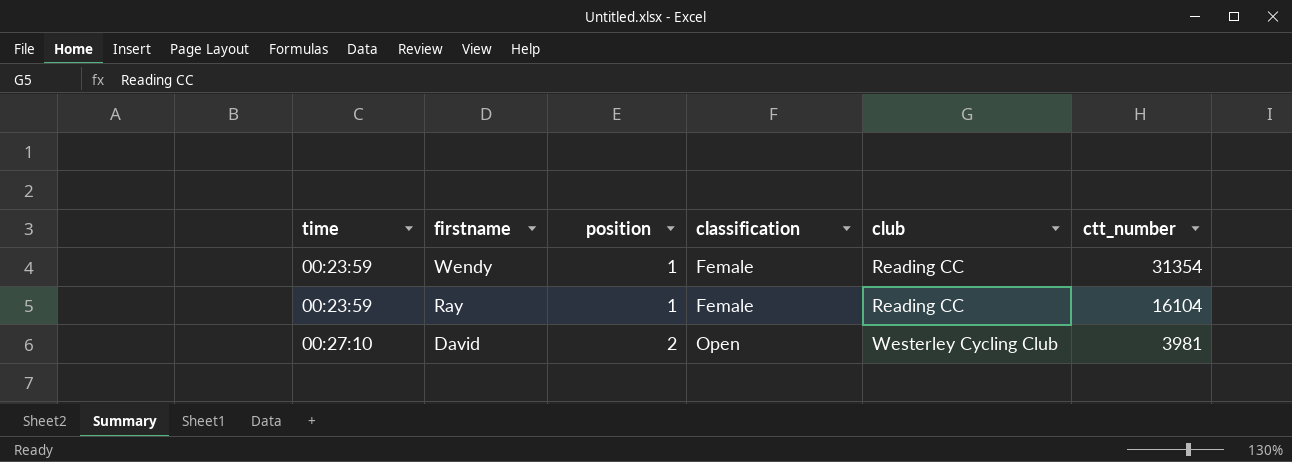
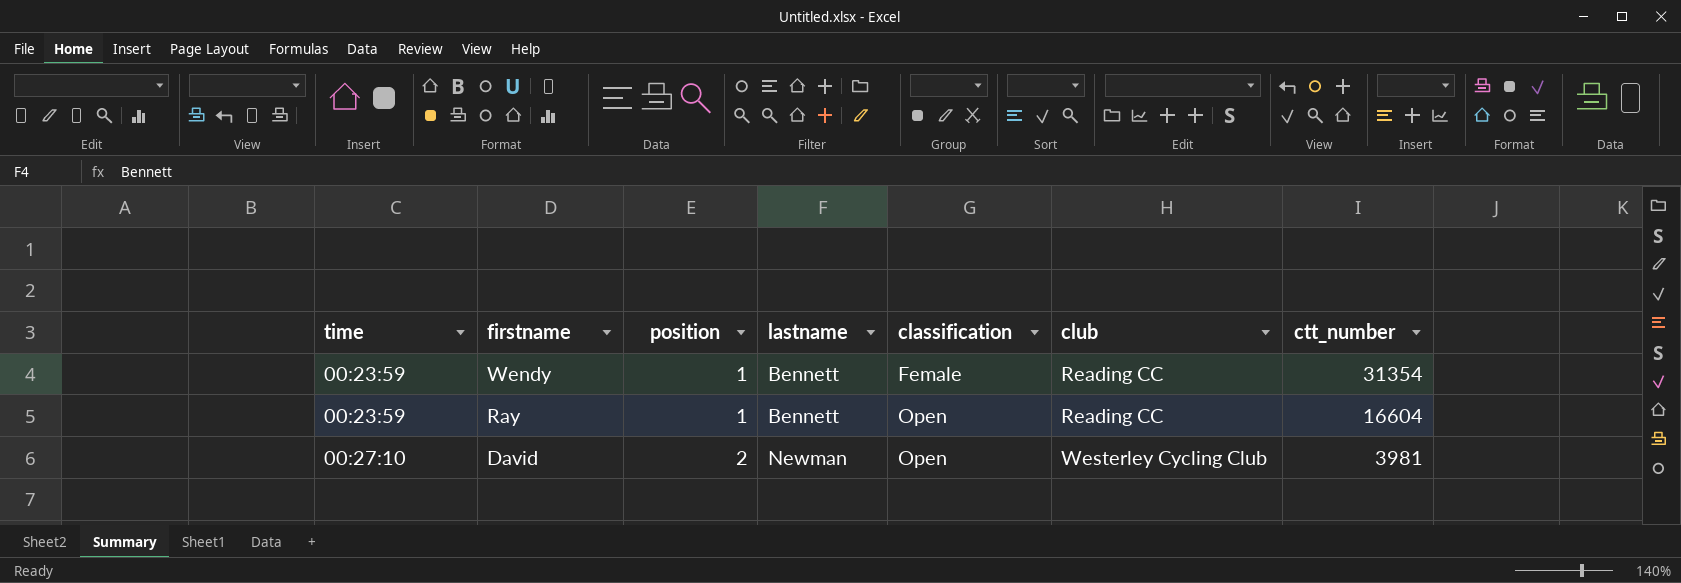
column lastname | position: none -> 4
Ray | classification: Female -> Open
Ray | ctt_number: 16104 -> 16604

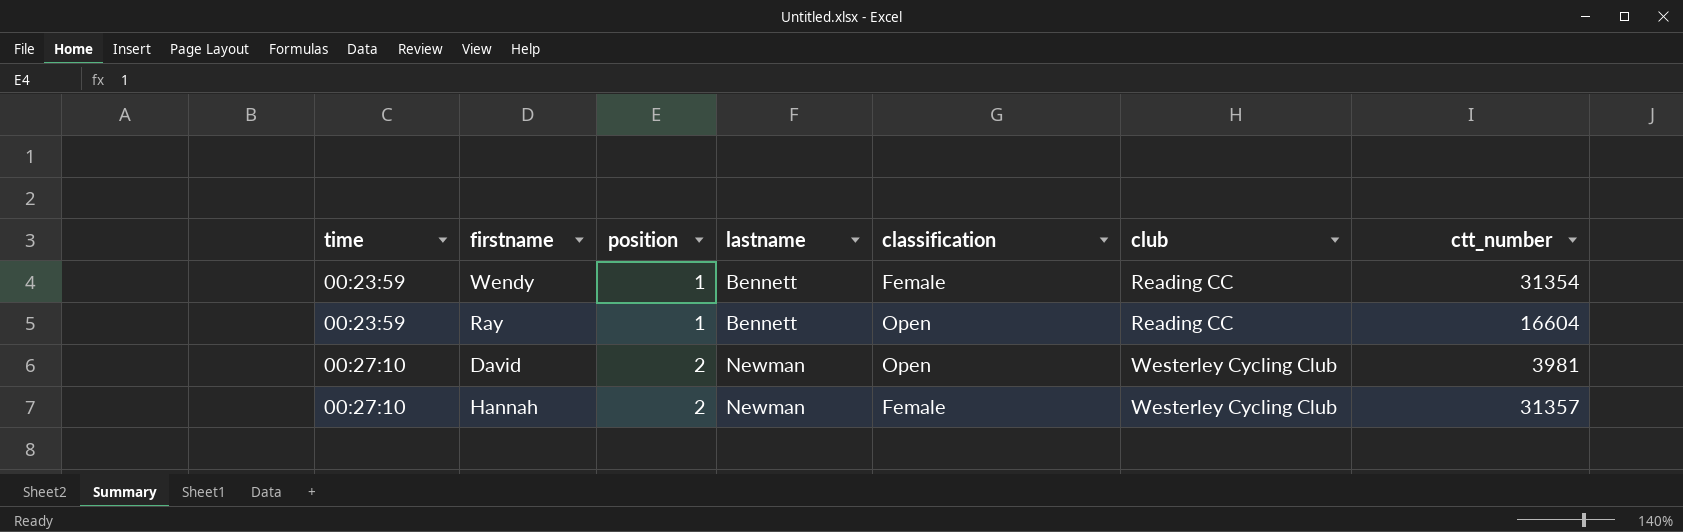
row Hannah: none -> 00:27:10 | 2 | Newman | Female | Westerley Cycling Club | 31357

